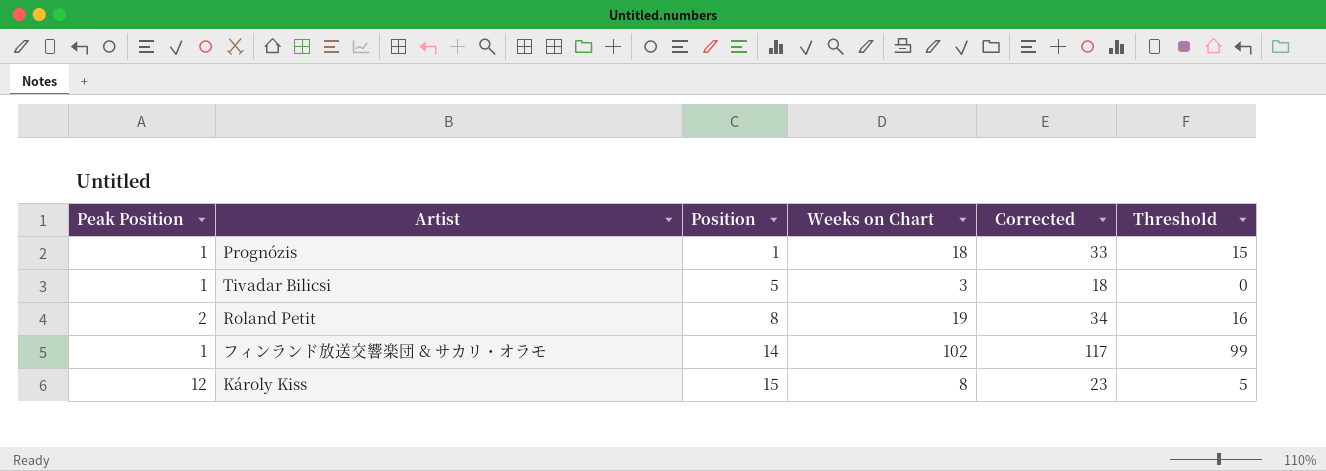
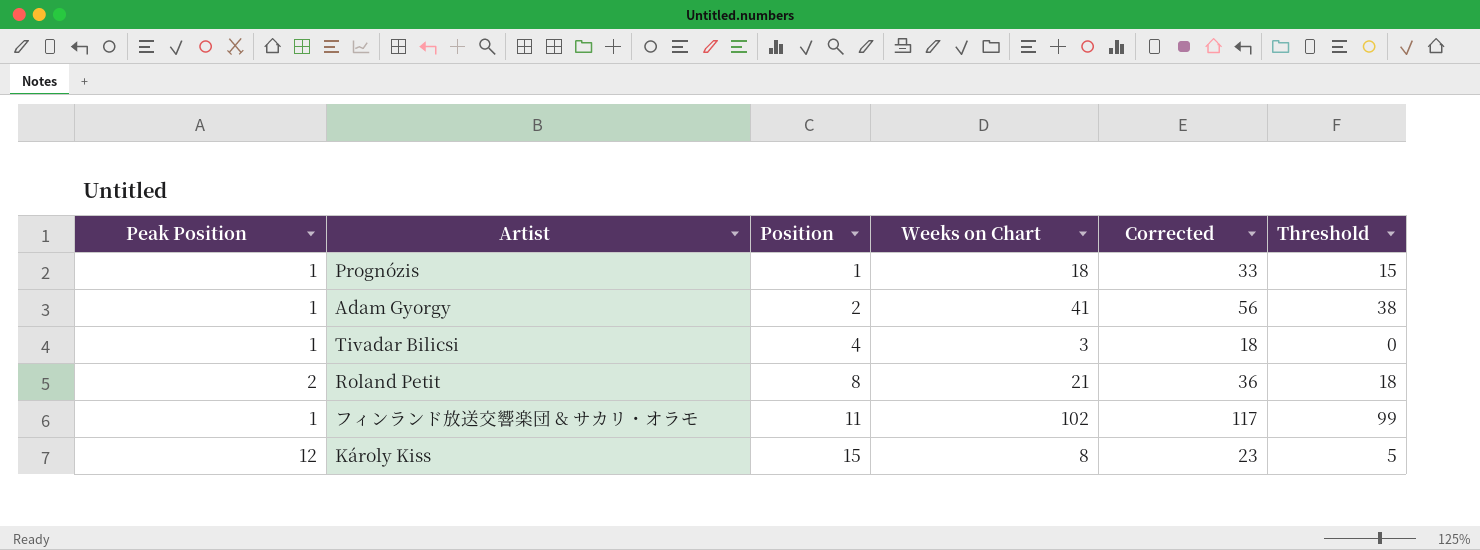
row Adam Gyorgy: none -> 1 | 2 | 41 | 56 | 38
Tivadar Bilicsi | Position: 5 -> 4
Roland Petit | Weeks on Chart: 19 -> 21
Roland Petit | Corrected: 34 -> 36
Roland Petit | Threshold: 16 -> 18
フィンランド放送交響楽団 & サカリ・オラモ | Position: 14 -> 11

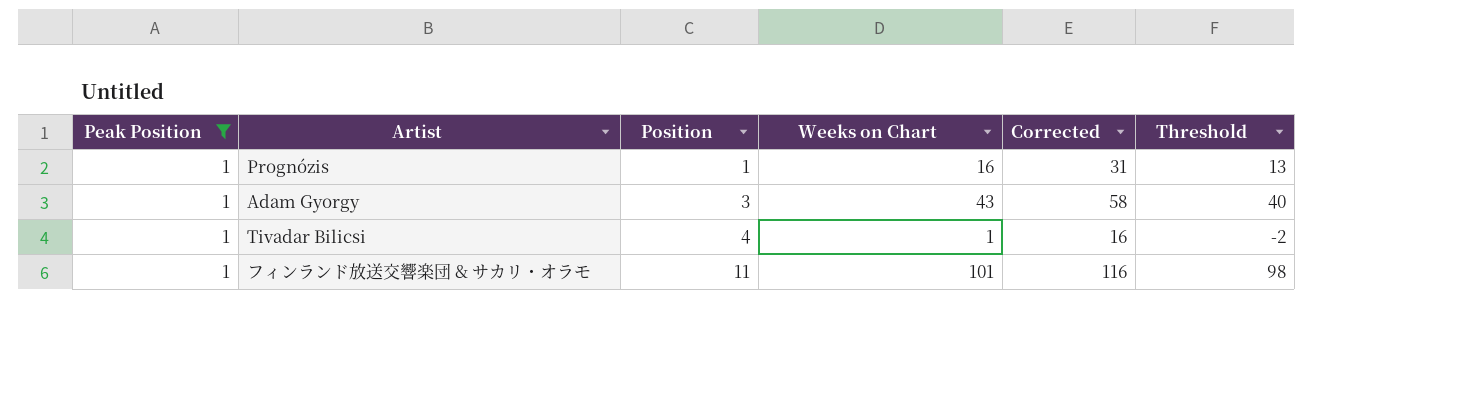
filter: none -> Peak Position = 1
Prognózis | Weeks on Chart: 18 -> 16
Prognózis | Corrected: 33 -> 31
Prognózis | Threshold: 15 -> 13
Adam Gyorgy | Position: 2 -> 3
Adam Gyorgy | Weeks on Chart: 41 -> 43
Adam Gyorgy | Corrected: 56 -> 58
Adam Gyorgy | Threshold: 38 -> 40
Tivadar Bilicsi | Weeks on Chart: 3 -> 1
Tivadar Bilicsi | Corrected: 18 -> 16
Tivadar Bilicsi | Threshold: 0 -> -2
フィンランド放送交響楽団 & サカリ・オラモ | Weeks on Chart: 102 -> 101
フィンランド放送交響楽団 & サカリ・オラモ | Corrected: 117 -> 116
フィンランド放送交響楽団 & サカリ・オラモ | Threshold: 99 -> 98

